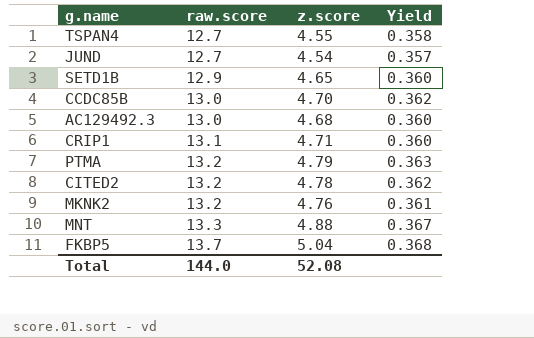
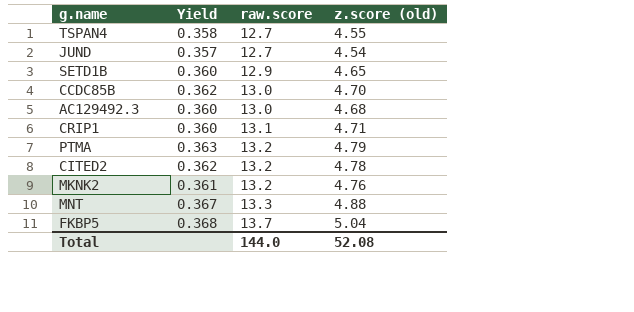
column Yield | position: 4 -> 2
column name: z.score -> z.score (old)

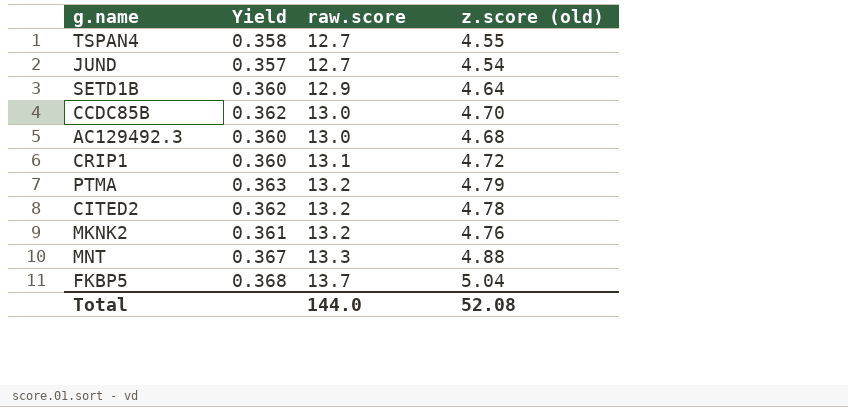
SETD1B | z.score (old): 4.65 -> 4.64
CRIP1 | z.score (old): 4.71 -> 4.72

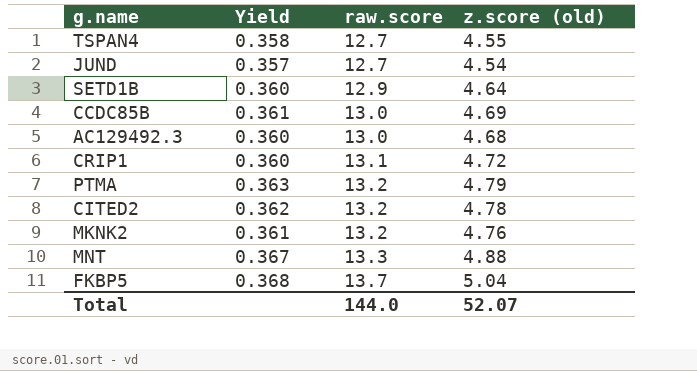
CCDC85B | Yield: 0.362 -> 0.361
CCDC85B | z.score (old): 4.70 -> 4.69
Total | z.score (old): 52.08 -> 52.07

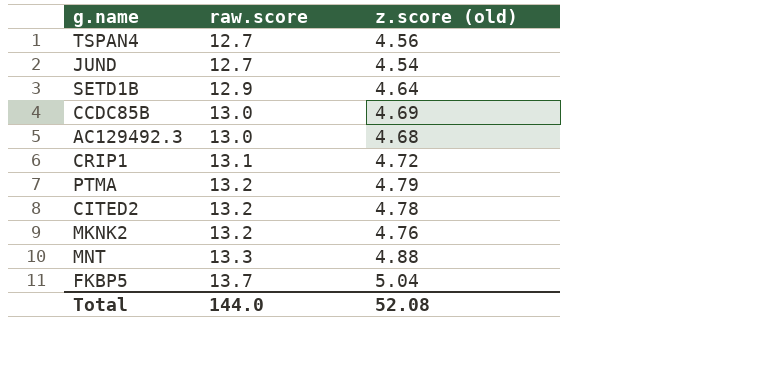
column Yield | formula: [z.score (old)] / [raw.score] -> none
TSPAN4 | z.score (old): 4.55 -> 4.56
Total | z.score (old): 52.07 -> 52.08

